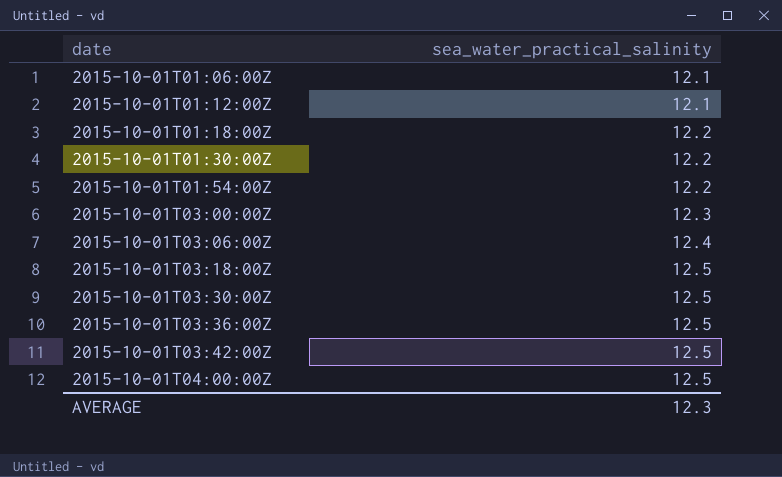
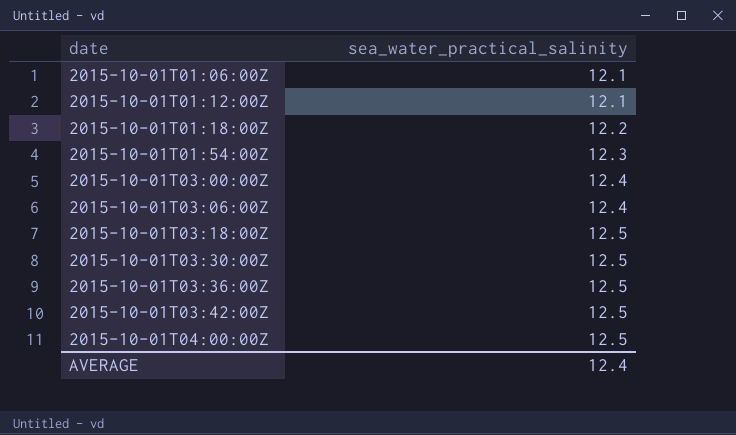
row 2015-10-01T01:30:00Z: 12.2 -> none
2015-10-01T01:54:00Z | sea_water_practical_salinity: 12.2 -> 12.3
2015-10-01T03:00:00Z | sea_water_practical_salinity: 12.3 -> 12.4
AVERAGE | sea_water_practical_salinity: 12.3 -> 12.4

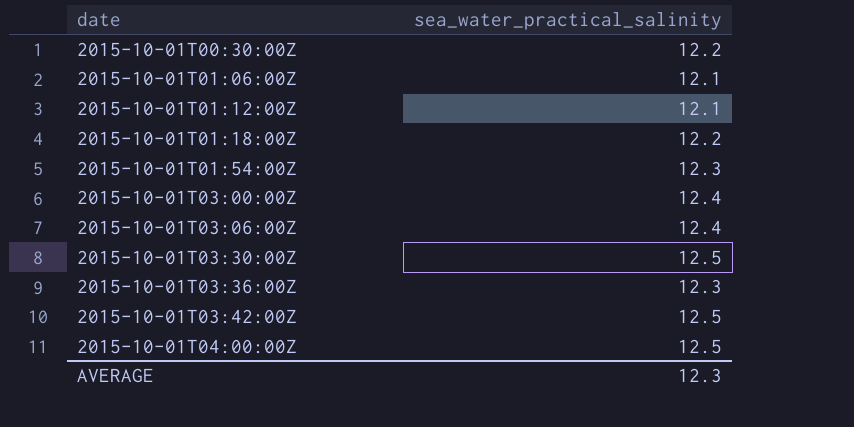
row 2015-10-01T03:18:00Z: 12.5 -> none
row 2015-10-01T00:30:00Z: none -> 12.2
2015-10-01T03:36:00Z | sea_water_practical_salinity: 12.5 -> 12.3
AVERAGE | sea_water_practical_salinity: 12.4 -> 12.3

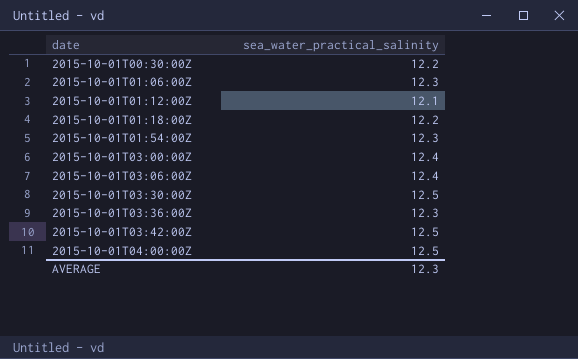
2015-10-01T01:06:00Z | sea_water_practical_salinity: 12.1 -> 12.3

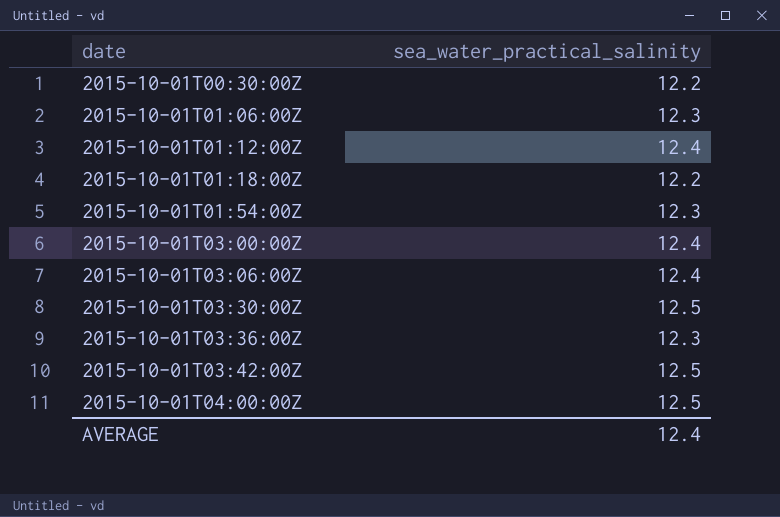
2015-10-01T01:12:00Z | sea_water_practical_salinity: 12.1 -> 12.4
AVERAGE | sea_water_practical_salinity: 12.3 -> 12.4

